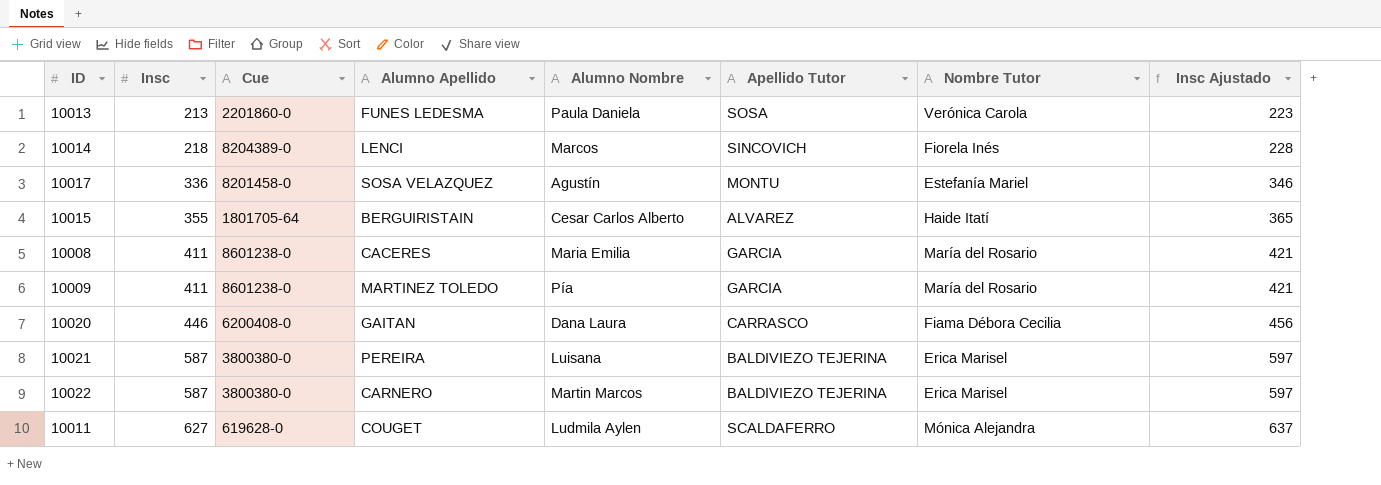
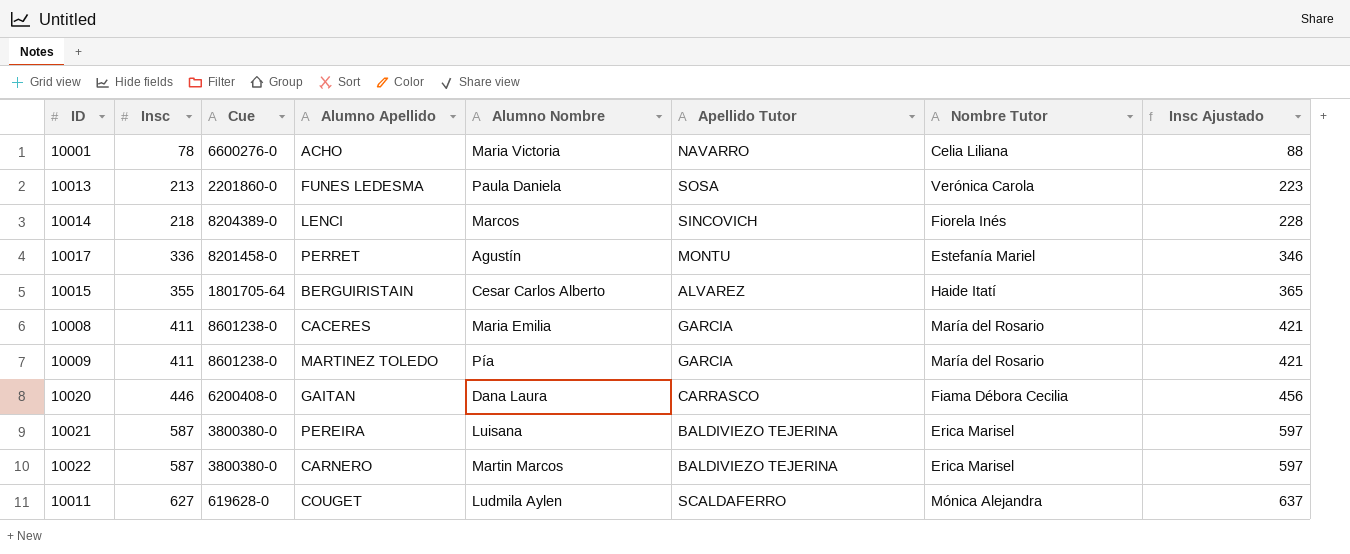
row 10001: none -> 78 | 6600276-0 | ACHO | Maria Victoria | NAVARRO | Celia Liliana | 88
10017 | Alumno Apellido: SOSA VELAZQUEZ -> PERRET

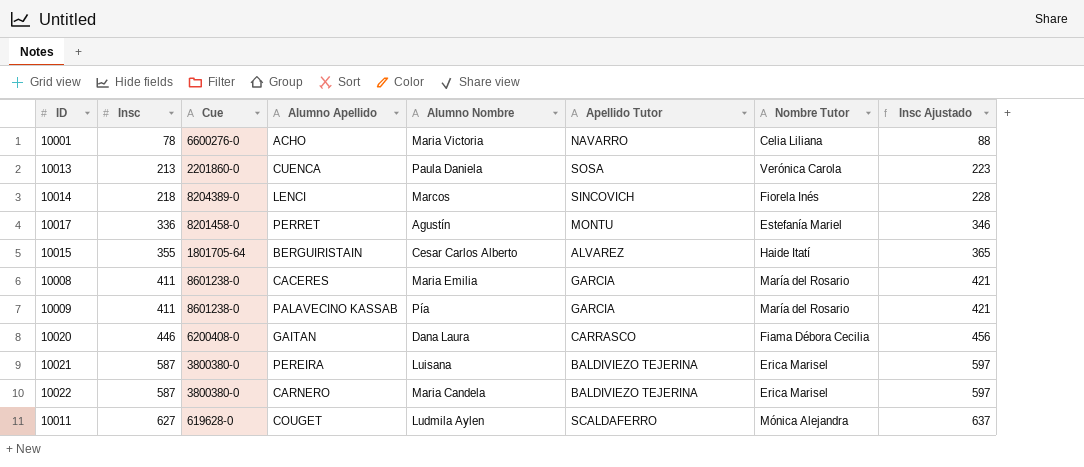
10013 | Alumno Apellido: FUNES LEDESMA -> CUENCA
10009 | Alumno Apellido: MARTINEZ TOLEDO -> PALAVECINO KASSAB
10022 | Alumno Nombre: Martin Marcos -> Maria Candela

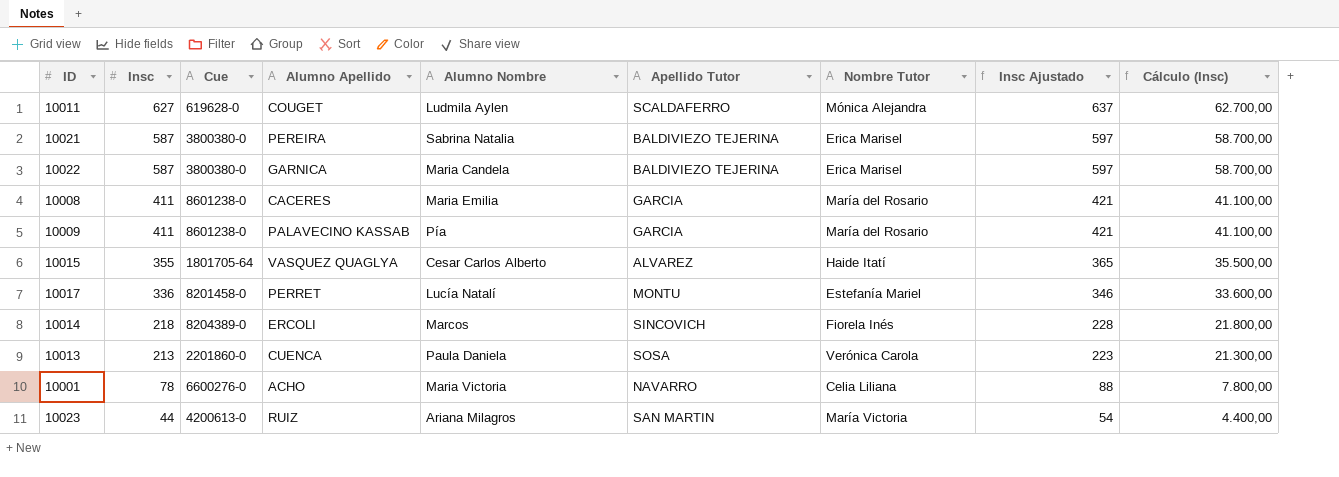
row order: Insc ascending -> Insc descending
column Cálculo (Insc) | formula: none -> [Insc] * 100
row 10020: 446 | 6200408-0 | GAITAN | Dana Laura | CARRASCO | Fiama Débora Cecilia | 456 -> none
10021 | Alumno Nombre: Luisana -> Sabrina Natalia
10022 | Alumno Apellido: CARNERO -> GARNICA
10015 | Alumno Apellido: BERGUIRISTAIN -> VASQUEZ QUAGLYA
10017 | Alumno Nombre: Agustín -> Lucía Natalí
10014 | Alumno Apellido: LENCI -> ERCOLI
row 10023: none -> 44 | 4200613-0 | RUIZ | Ariana Milagros | SAN MARTIN | María Victoria | 54 | 4.400,00

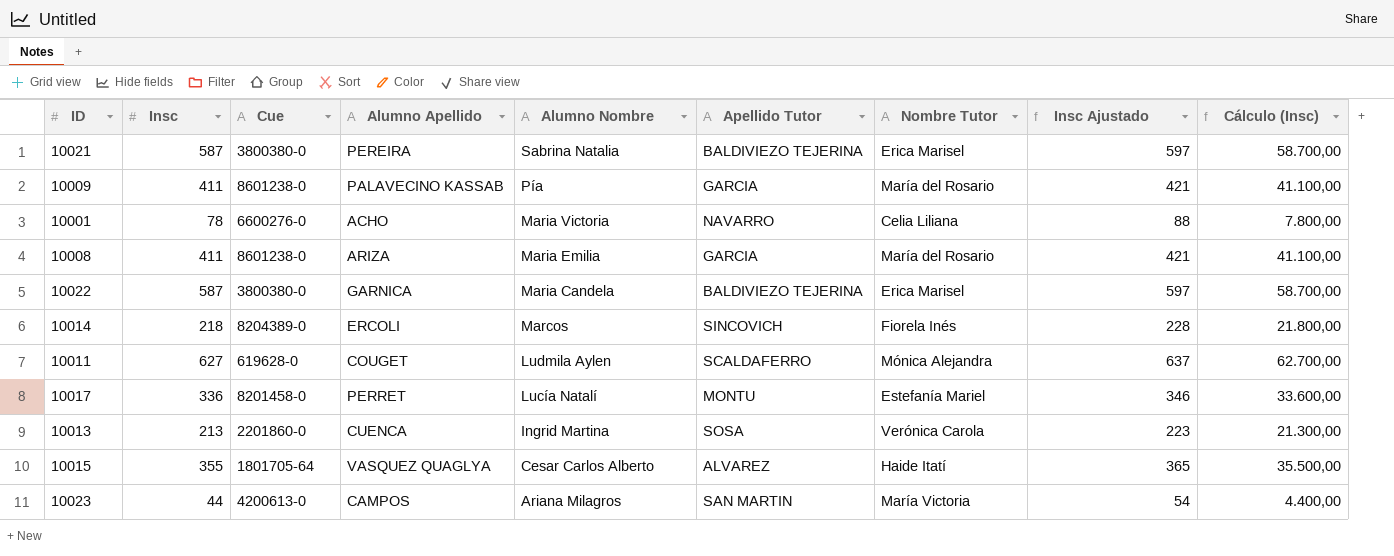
row order: Insc descending -> Alumno Nombre descending
10008 | Alumno Apellido: CACERES -> ARIZA
10013 | Alumno Nombre: Paula Daniela -> Ingrid Martina
10023 | Alumno Apellido: RUIZ -> CAMPOS

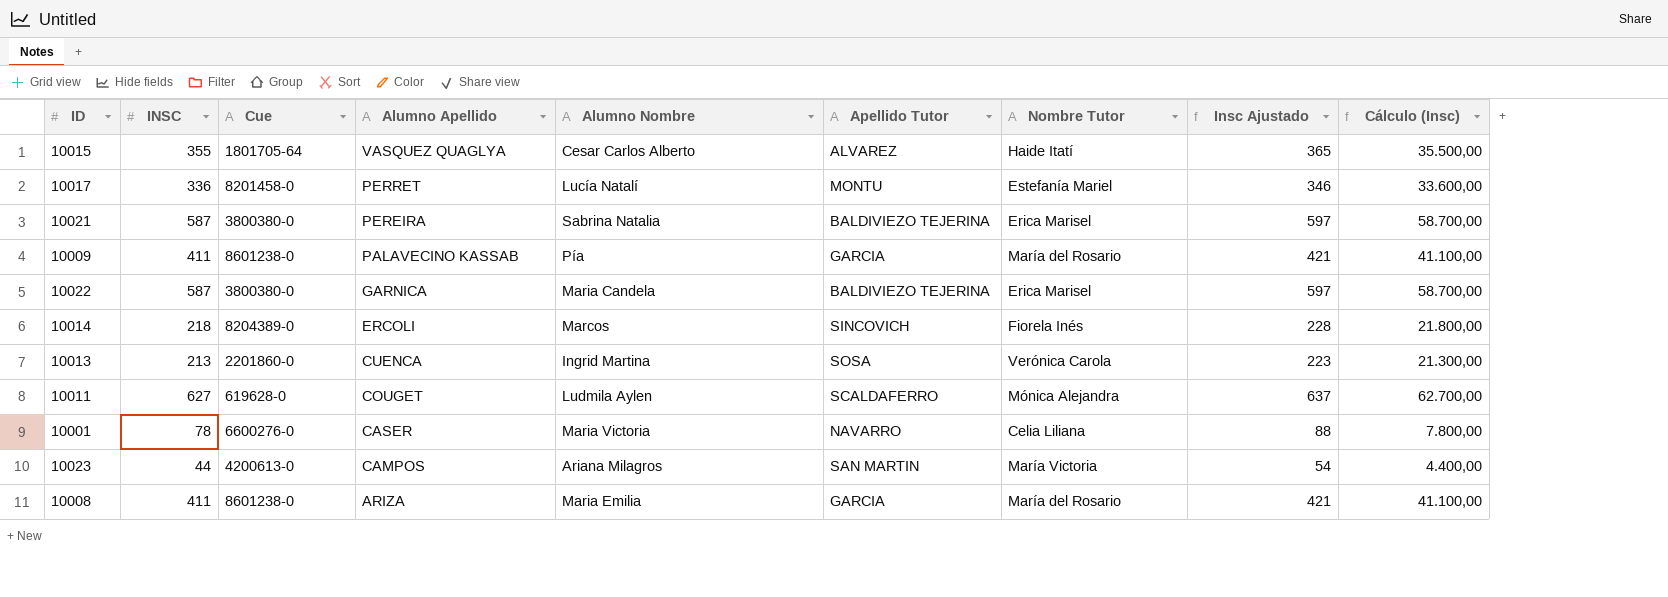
row order: Alumno Nombre descending -> Alumno Apellido descending
column name: Insc -> INSC
10001 | Alumno Apellido: ACHO -> CASER

